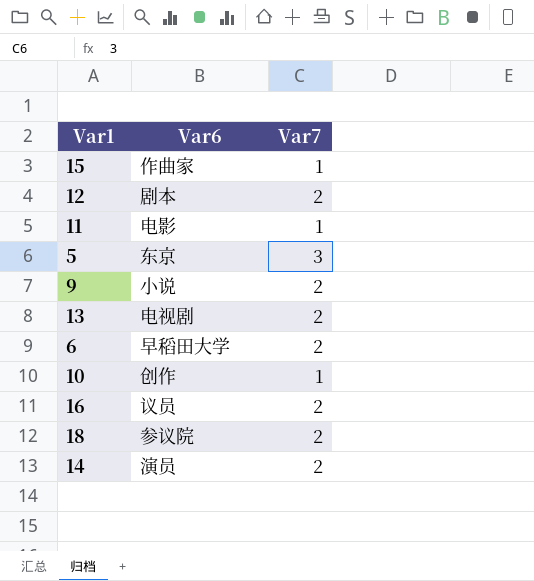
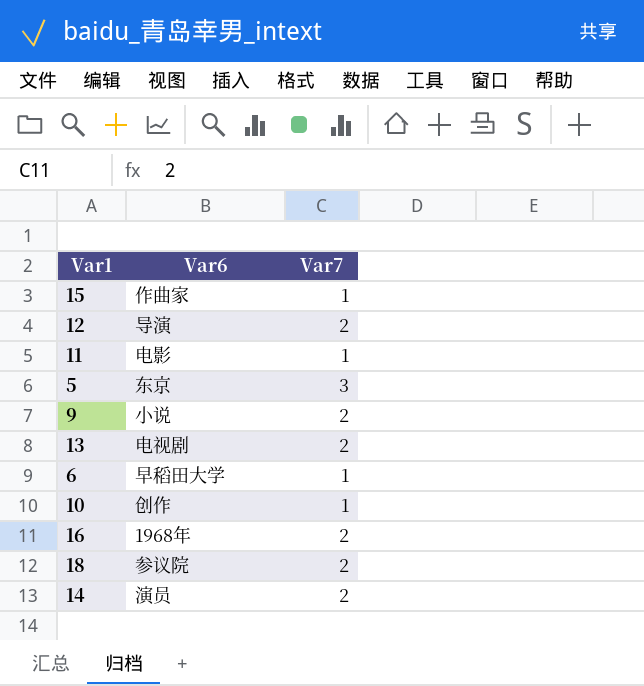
12 | Var6: 剧本 -> 导演
6 | Var7: 2 -> 1
16 | Var6: 议员 -> 1968年

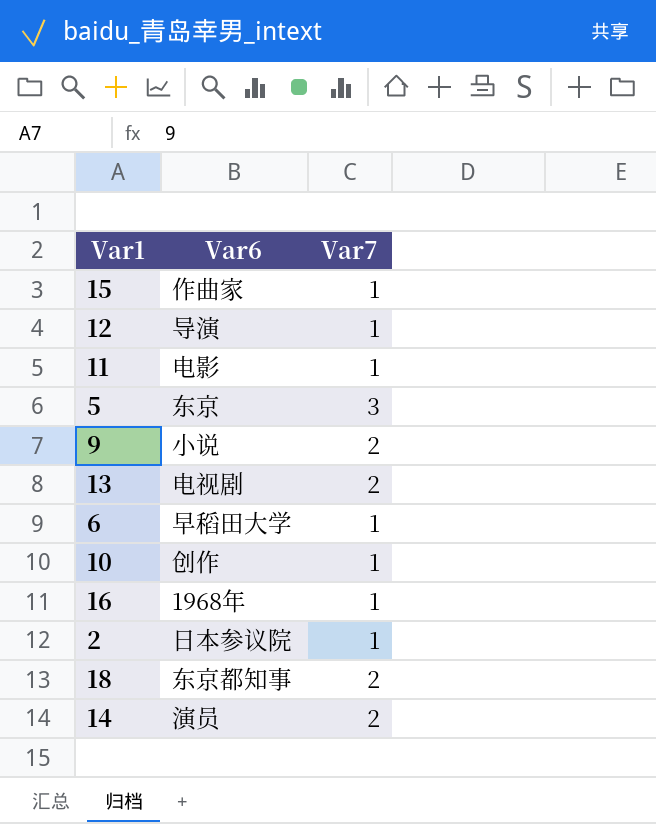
12 | Var7: 2 -> 1
16 | Var7: 2 -> 1
row 2: none -> 日本参议院 | 1
18 | Var6: 参议院 -> 东京都知事

